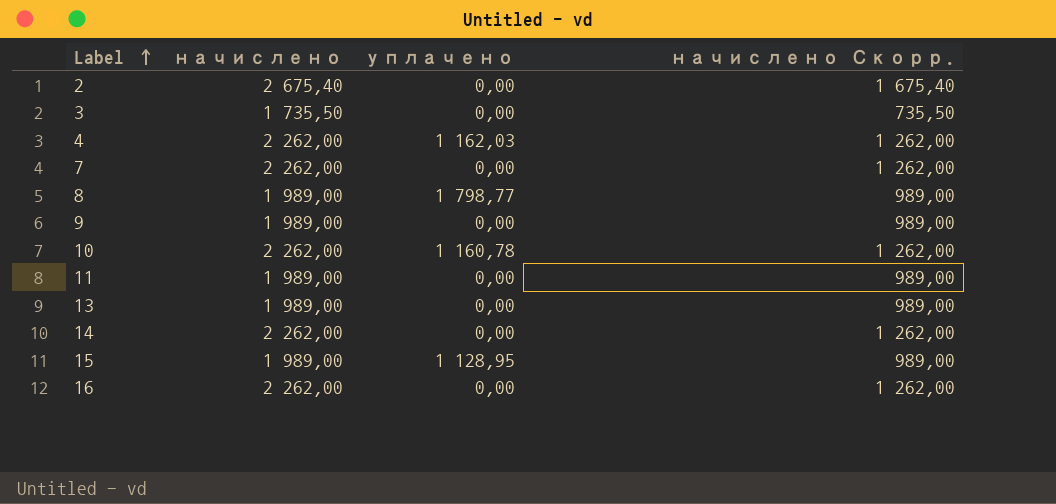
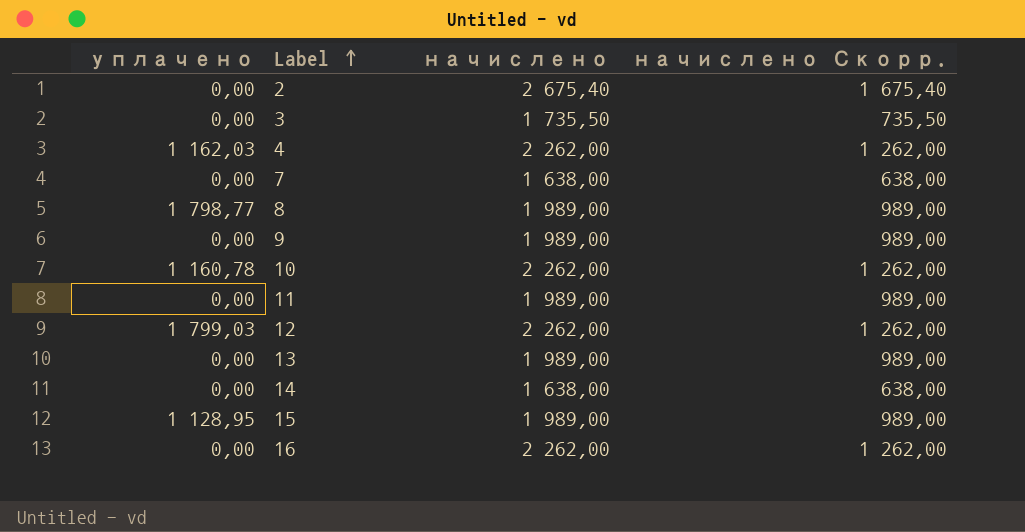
column уплачено | position: 3 -> 1
7 | начислено: 2 262,00 -> 1 638,00
7 | начислено Скорр.: 1 262,00 -> 638,00
row 12: none -> 1 799,03 | 2 262,00 | 1 262,00
14 | начислено: 2 262,00 -> 1 638,00
14 | начислено Скорр.: 1 262,00 -> 638,00

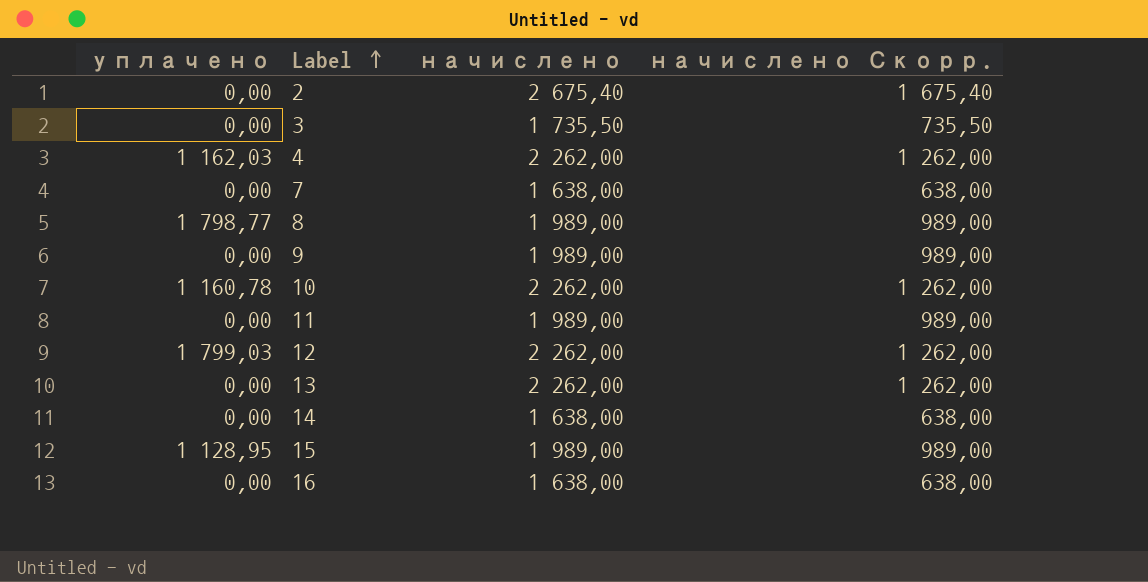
13 | начислено: 1 989,00 -> 2 262,00
13 | начислено Скорр.: 989,00 -> 1 262,00
16 | начислено: 2 262,00 -> 1 638,00
16 | начислено Скорр.: 1 262,00 -> 638,00

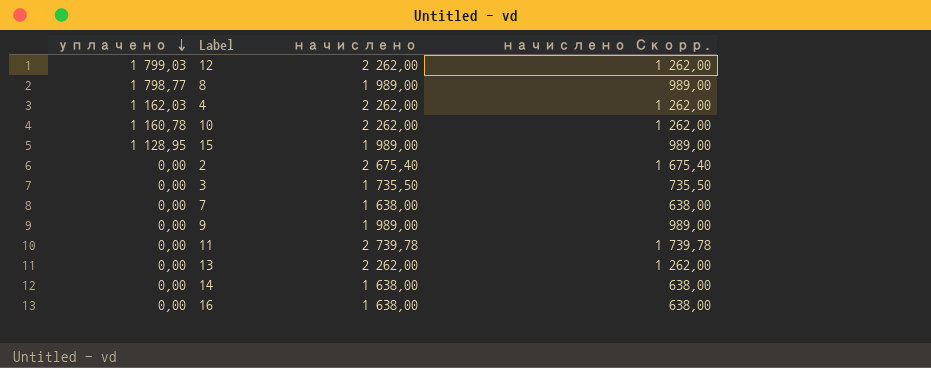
row order: Label ascending -> уплачено descending
11 | начислено: 1 989,00 -> 2 739,78
11 | начислено Скорр.: 989,00 -> 1 739,78

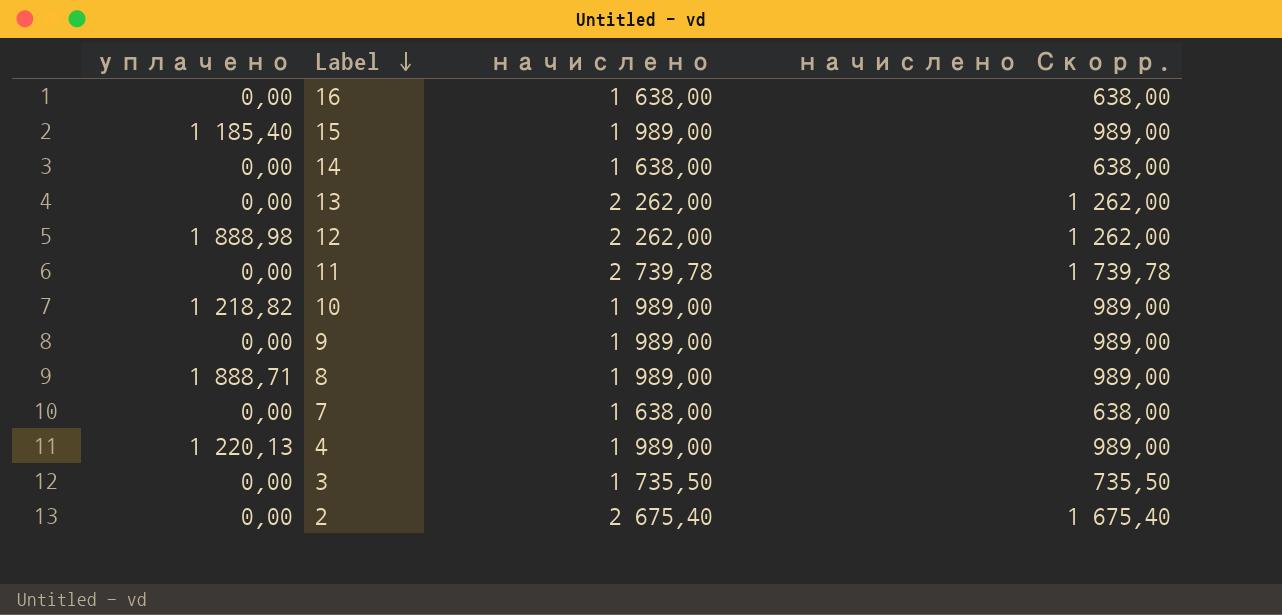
row order: уплачено descending -> Label descending
15 | уплачено: 1 128,95 -> 1 185,40
12 | уплачено: 1 799,03 -> 1 888,98
10 | уплачено: 1 160,78 -> 1 218,82
10 | начислено: 2 262,00 -> 1 989,00
10 | начислено Скорр.: 1 262,00 -> 989,00
8 | уплачено: 1 798,77 -> 1 888,71
4 | уплачено: 1 162,03 -> 1 220,13
4 | начислено: 2 262,00 -> 1 989,00
4 | начислено Скорр.: 1 262,00 -> 989,00

